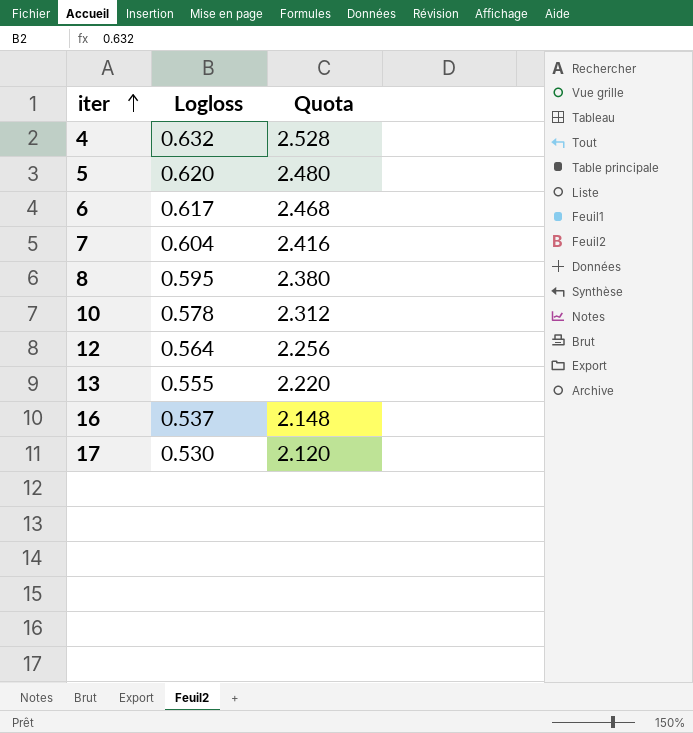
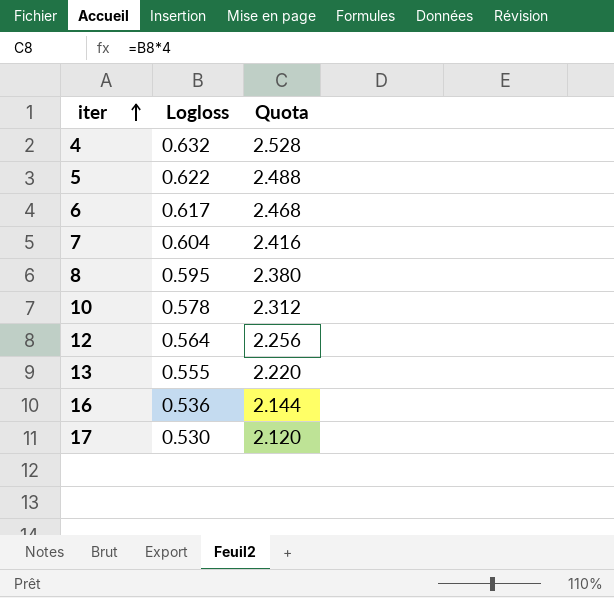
5 | Logloss: 0.620 -> 0.622
5 | Quota: 2.480 -> 2.488
16 | Logloss: 0.537 -> 0.536
16 | Quota: 2.148 -> 2.144

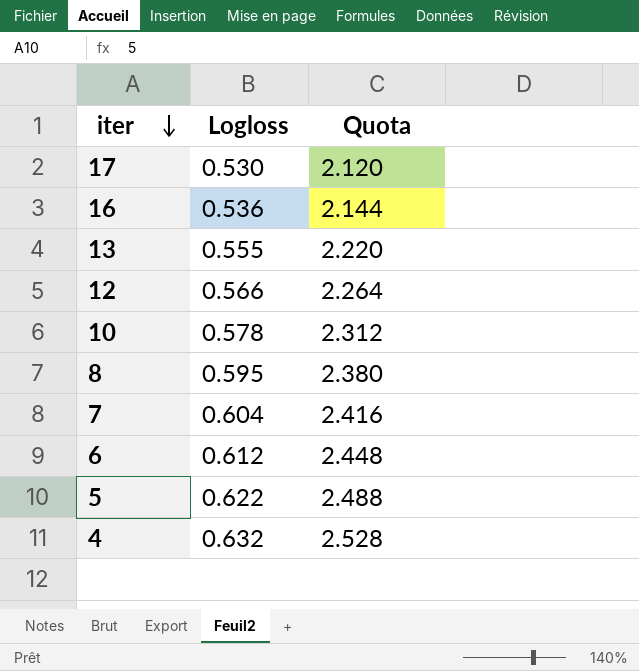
row order: iter ascending -> iter descending
12 | Logloss: 0.564 -> 0.566
12 | Quota: 2.256 -> 2.264
6 | Logloss: 0.617 -> 0.612
6 | Quota: 2.468 -> 2.448

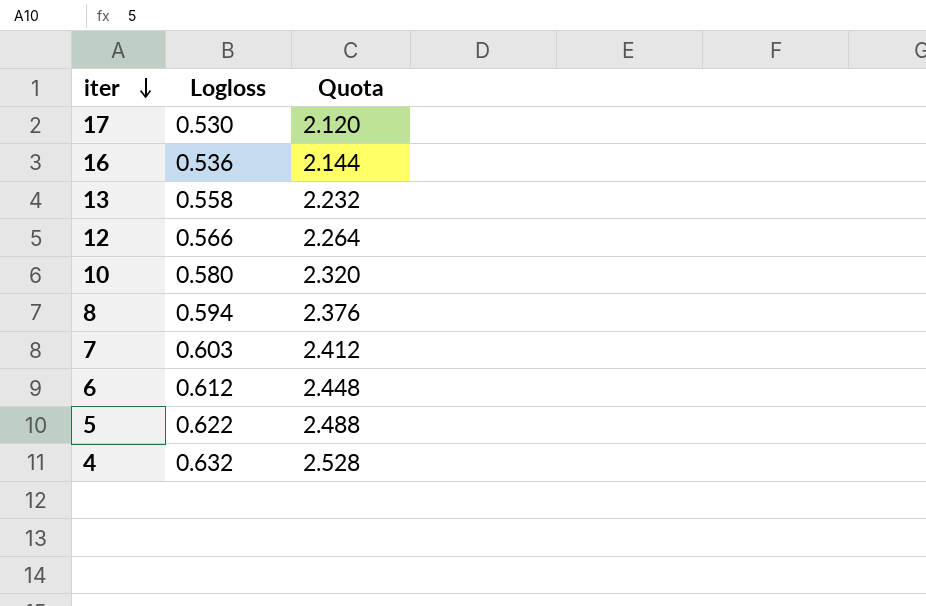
13 | Logloss: 0.555 -> 0.558
13 | Quota: 2.220 -> 2.232
10 | Logloss: 0.578 -> 0.580
10 | Quota: 2.312 -> 2.320
8 | Logloss: 0.595 -> 0.594
8 | Quota: 2.380 -> 2.376
7 | Logloss: 0.604 -> 0.603
7 | Quota: 2.416 -> 2.412

